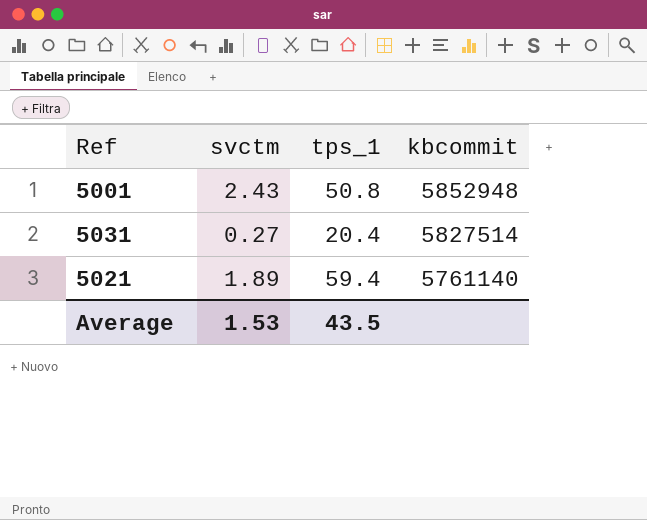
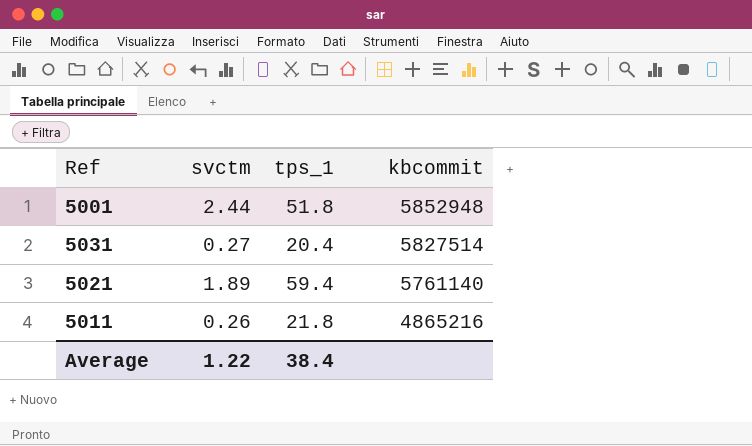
5001 | svctm: 2.43 -> 2.44
5001 | tps_1: 50.8 -> 51.8
row 5011: none -> 0.26 | 21.8 | 4865216
Average | svctm: 1.53 -> 1.22
Average | tps_1: 43.5 -> 38.4

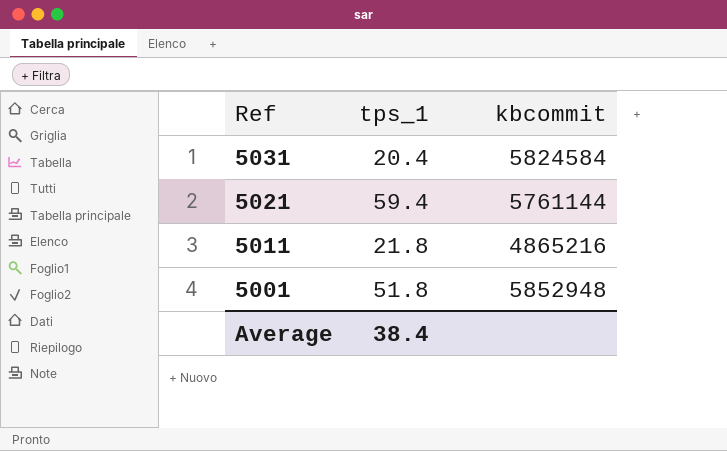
row order: kbcommit descending -> Ref descending
column svctm | position: 2 -> none
5031 | kbcommit: 5827514 -> 5824584
5021 | kbcommit: 5761140 -> 5761144

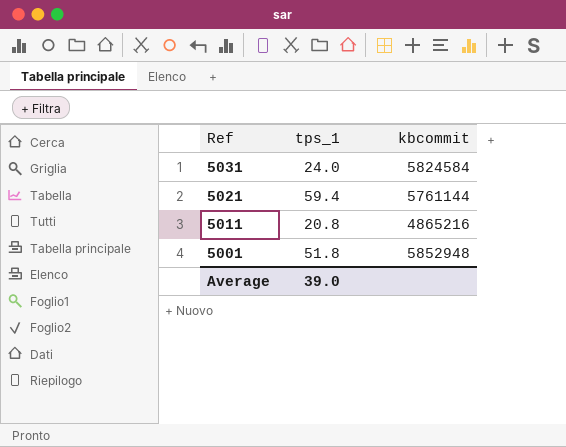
5031 | tps_1: 20.4 -> 24.0
5011 | tps_1: 21.8 -> 20.8
Average | tps_1: 38.4 -> 39.0

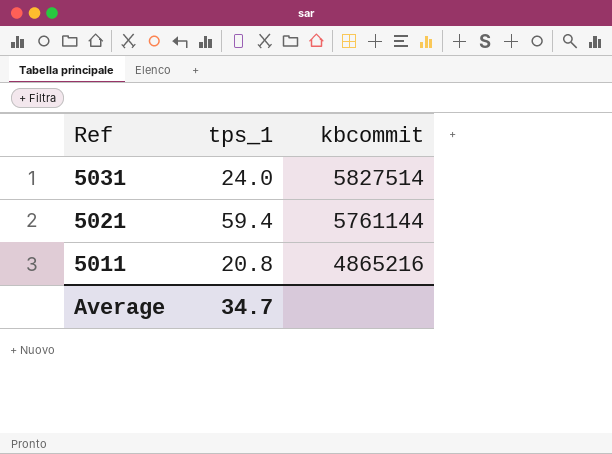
row 5001: 51.8 | 5852948 -> none
5031 | kbcommit: 5824584 -> 5827514
Average | tps_1: 39.0 -> 34.7

